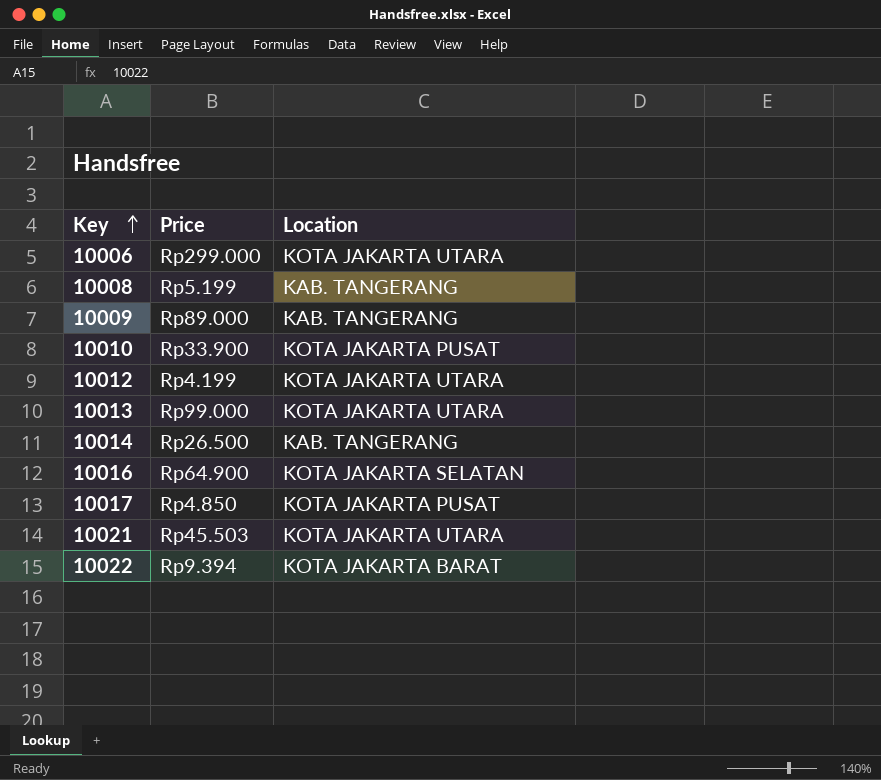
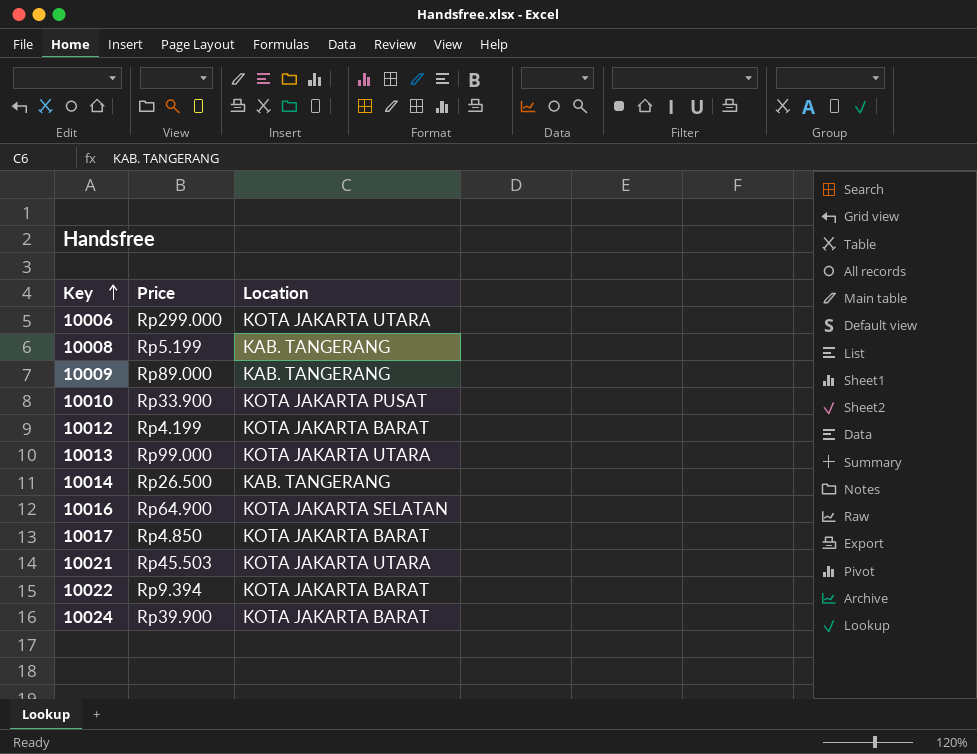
10012 | Location: KOTA JAKARTA UTARA -> KOTA JAKARTA BARAT
10017 | Location: KOTA JAKARTA PUSAT -> KOTA JAKARTA BARAT
row 10024: none -> Rp39.900 | KOTA JAKARTA BARAT

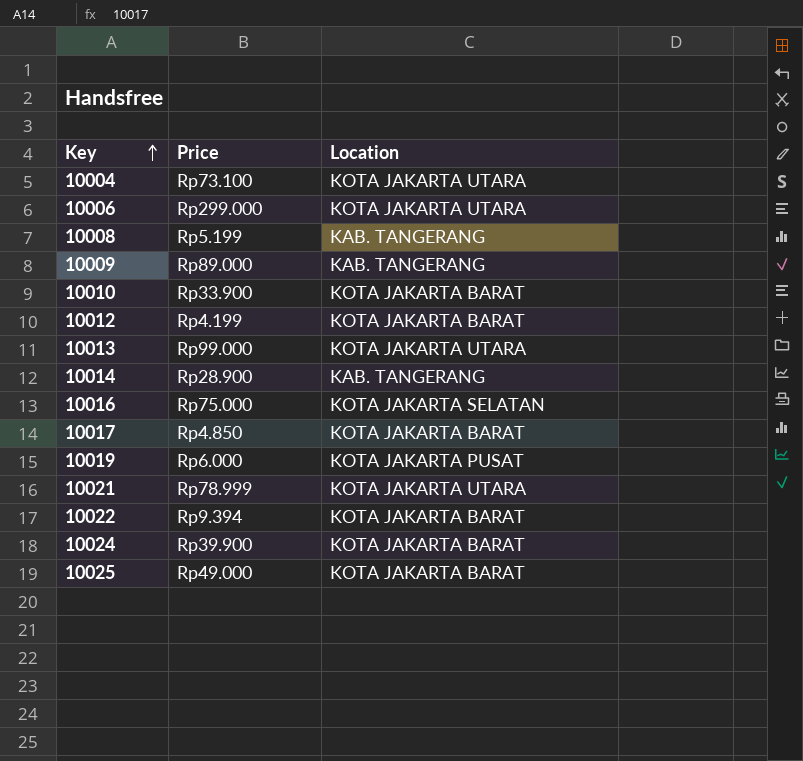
row 10004: none -> Rp73.100 | KOTA JAKARTA UTARA
10010 | Location: KOTA JAKARTA PUSAT -> KOTA JAKARTA BARAT
10014 | Price: Rp26.500 -> Rp28.900
10016 | Price: Rp64.900 -> Rp75.000
row 10019: none -> Rp6.000 | KOTA JAKARTA PUSAT
10021 | Price: Rp45.503 -> Rp78.999
row 10025: none -> Rp49.000 | KOTA JAKARTA BARAT

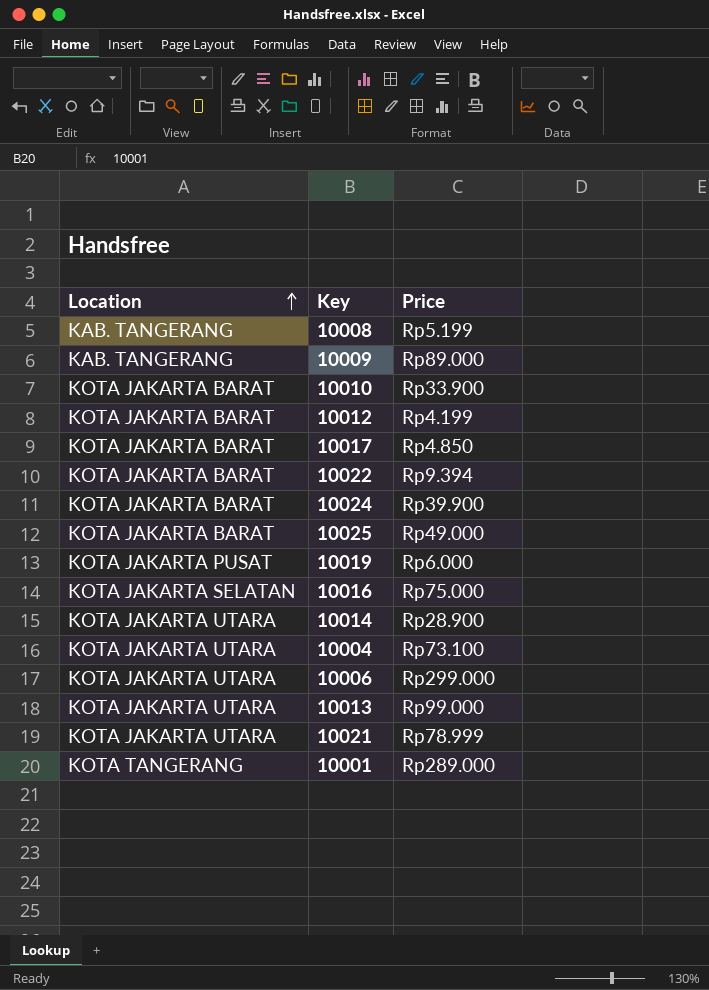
row order: Key ascending -> Location ascending
column Location | position: 3 -> 1
10014 | Location: KAB. TANGERANG -> KOTA JAKARTA UTARA
row 10001: none -> KOTA TANGERANG | Rp289.000

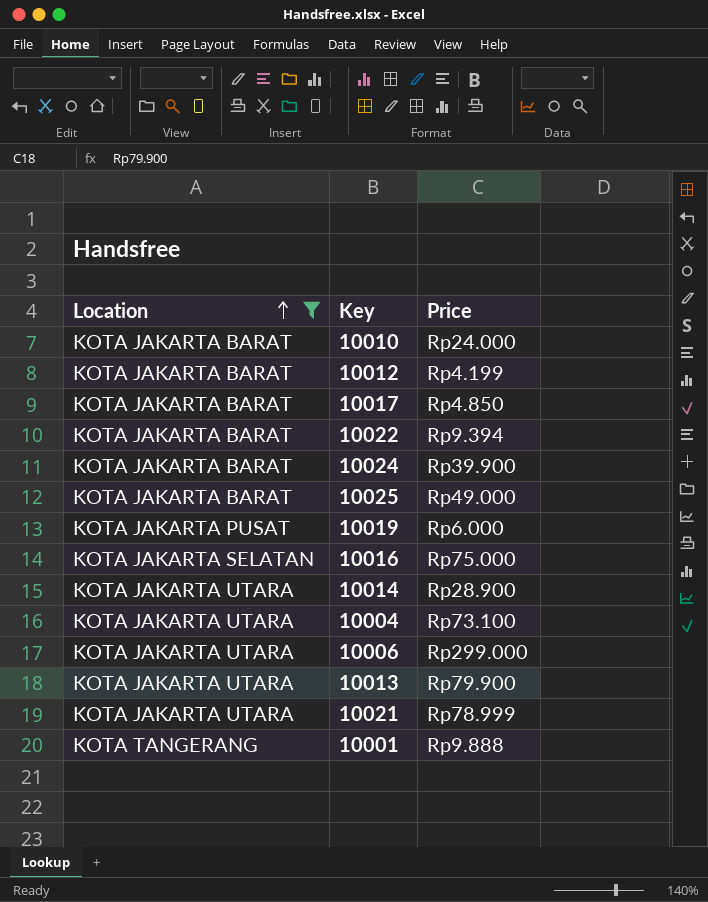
filter: none -> Location != KAB. TANGERANG
10010 | Price: Rp33.900 -> Rp24.000
10013 | Price: Rp99.000 -> Rp79.900
10001 | Price: Rp289.000 -> Rp9.888

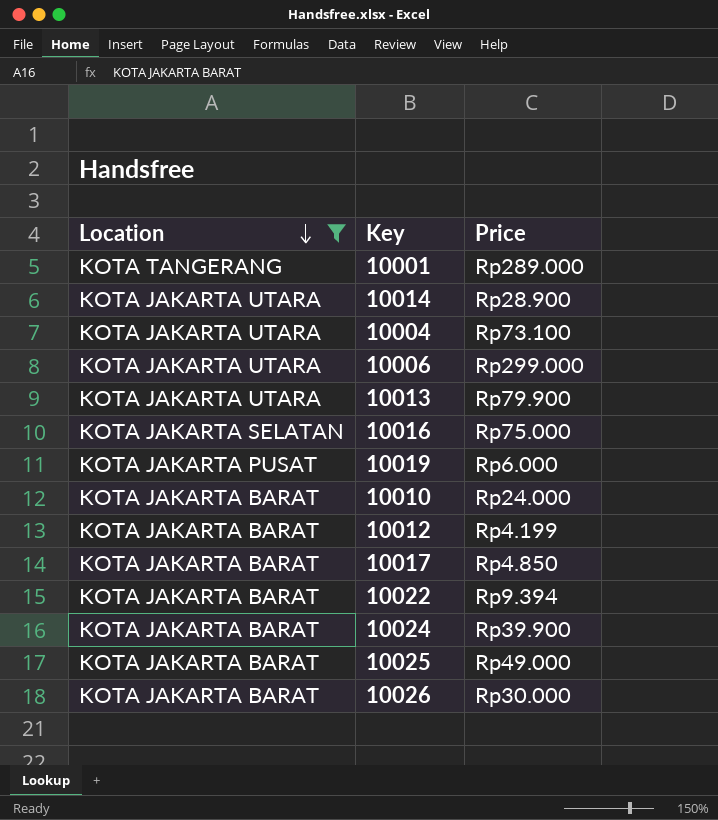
row order: Location ascending -> Location descending
row 10021: KOTA JAKARTA UTARA | Rp78.999 -> none
10001 | Price: Rp9.888 -> Rp289.000
row 10026: none -> KOTA JAKARTA BARAT | Rp30.000

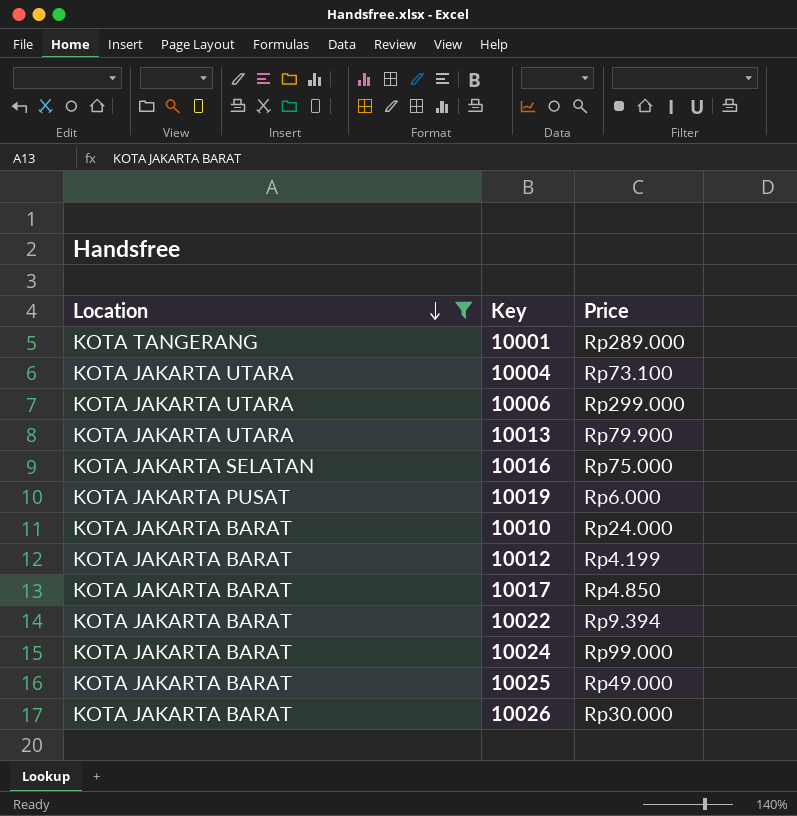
row 10014: KOTA JAKARTA UTARA | Rp28.900 -> none
10024 | Price: Rp39.900 -> Rp99.000

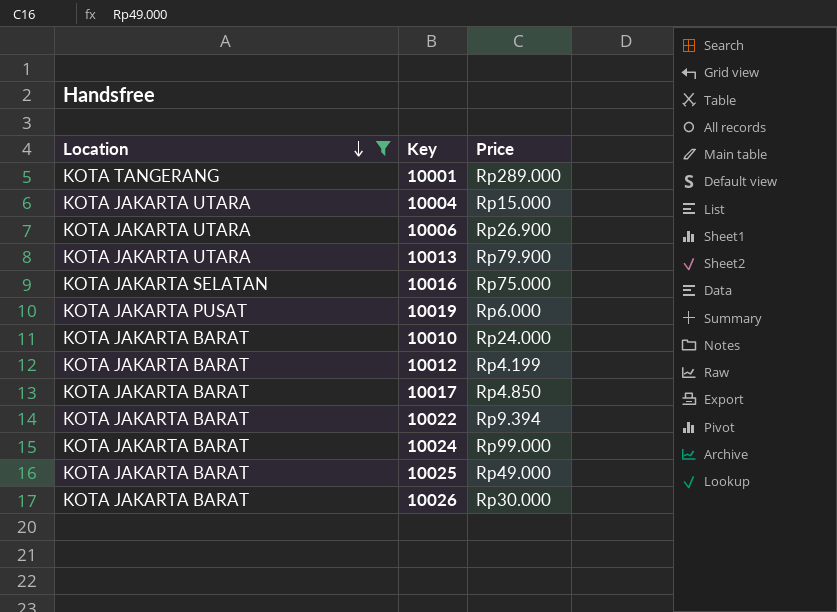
10004 | Price: Rp73.100 -> Rp15.000
10006 | Price: Rp299.000 -> Rp26.900

